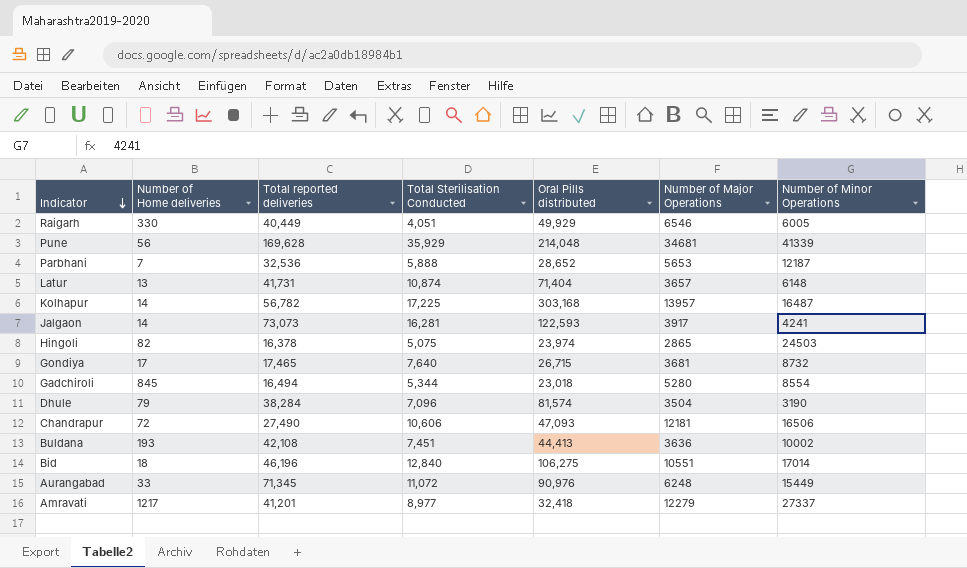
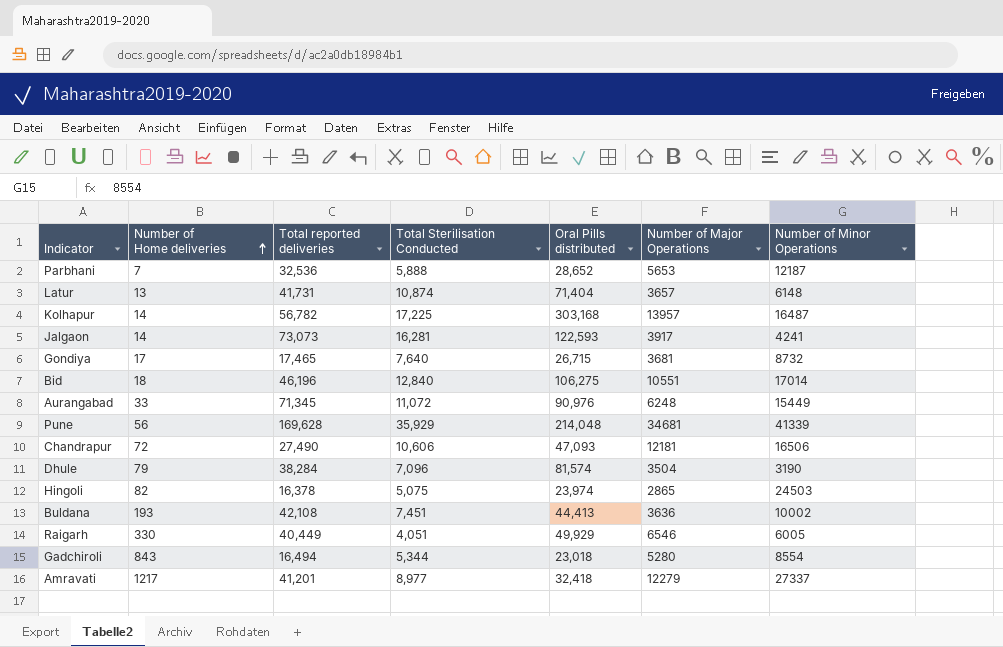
row order: Indicator descending -> Number of Home deliveries ascending
Gadchiroli | Number of Home deliveries: 845 -> 843

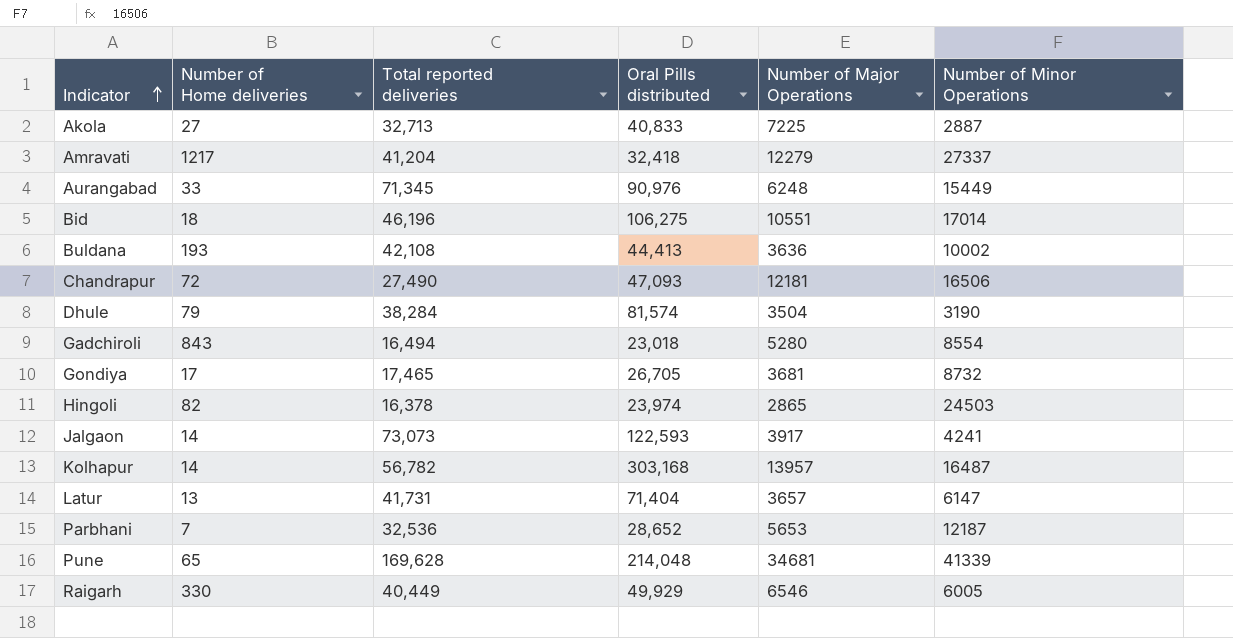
row order: Number of Home deliveries ascending -> Indicator ascending
column Total Sterilisation Conducted | position: 4 -> none
row Akola: none -> 27 | 32,713 | 40,833 | 7225 | 2887
Amravati | Total reported deliveries: 41,201 -> 41,204
Gondiya | Oral Pills distributed: 26,715 -> 26,705
Latur | Number of Minor Operations: 6148 -> 6147
Pune | Number of Home deliveries: 56 -> 65

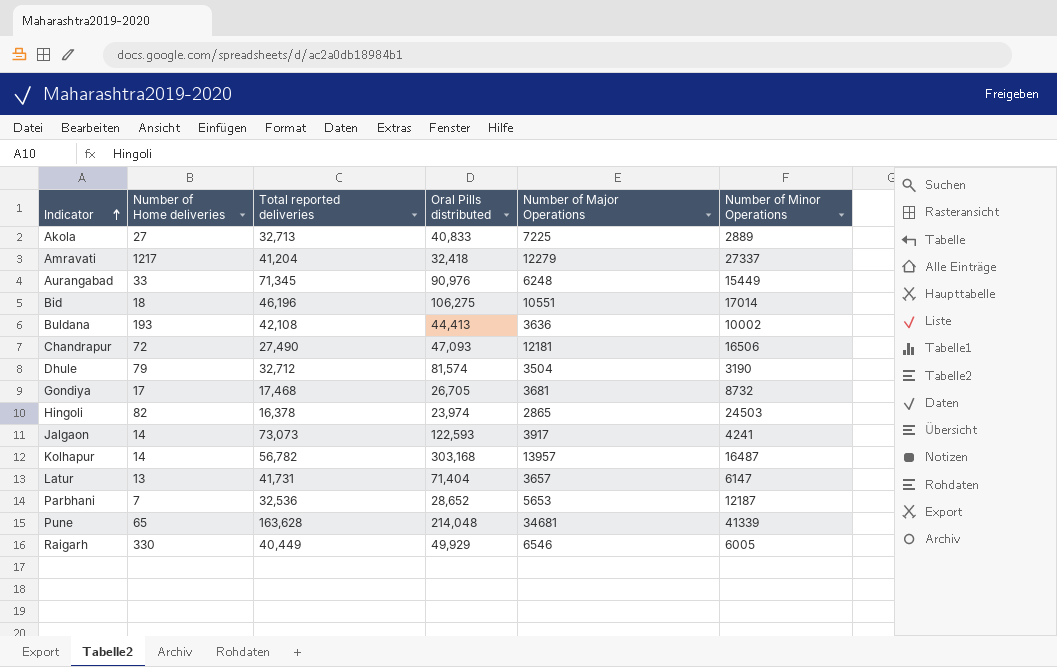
row Gadchiroli: 843 | 16,494 | 23,018 | 5280 | 8554 -> none
Akola | Number of Minor Operations: 2887 -> 2889
Dhule | Total reported deliveries: 38,284 -> 32,712
Gondiya | Total reported deliveries: 17,465 -> 17,468
Pune | Total reported deliveries: 169,628 -> 163,628

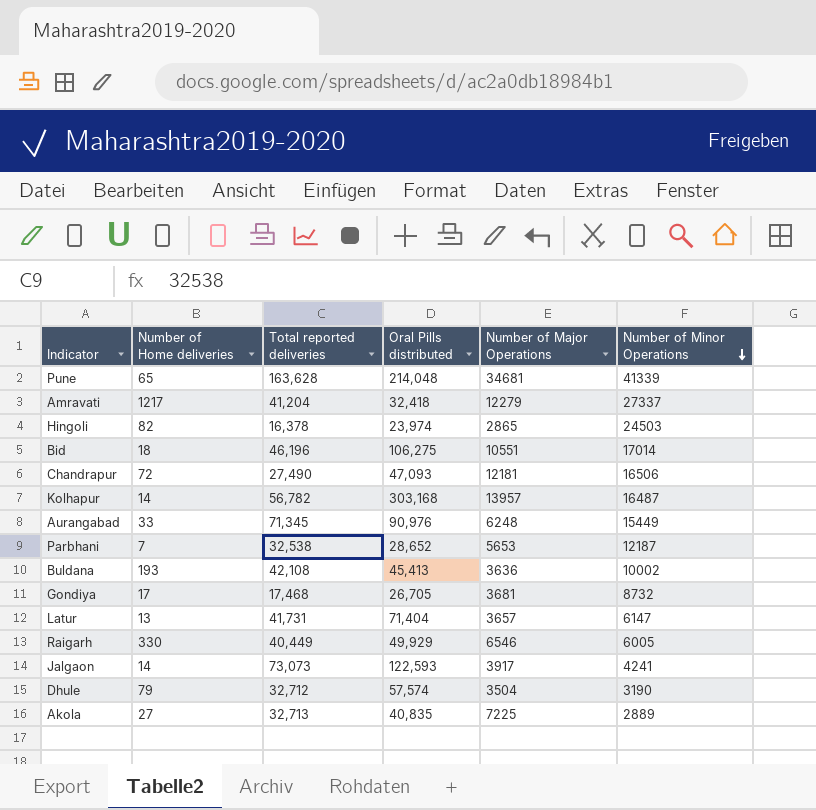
row order: Indicator ascending -> Number of Minor Operations descending
Parbhani | Total reported deliveries: 32,536 -> 32,538
Buldana | Oral Pills distributed: 44,413 -> 45,413
Dhule | Oral Pills distributed: 81,574 -> 57,574
Akola | Oral Pills distributed: 40,833 -> 40,835

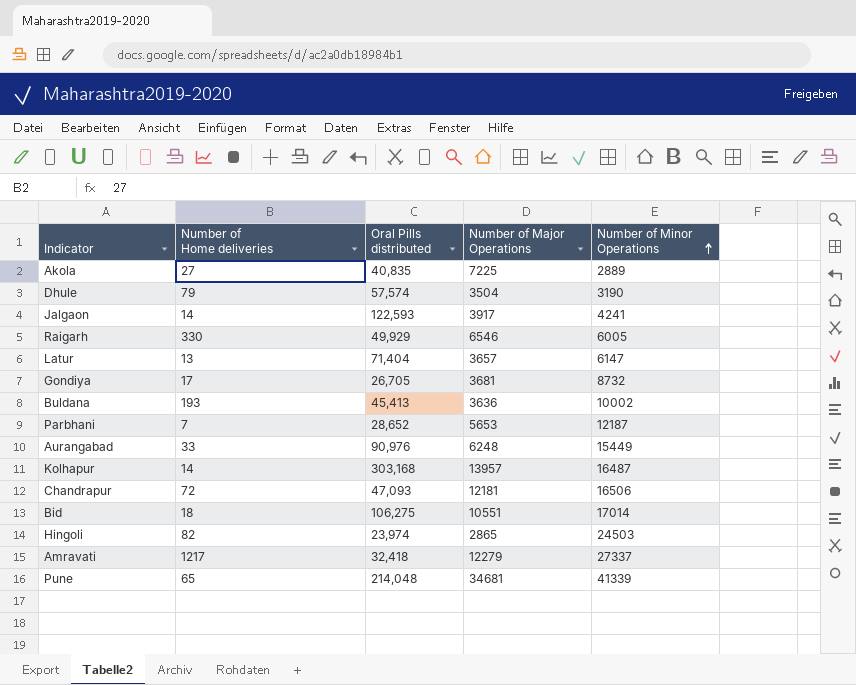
row order: Number of Minor Operations descending -> Number of Minor Operations ascending
column Total reported deliveries | position: 3 -> none

